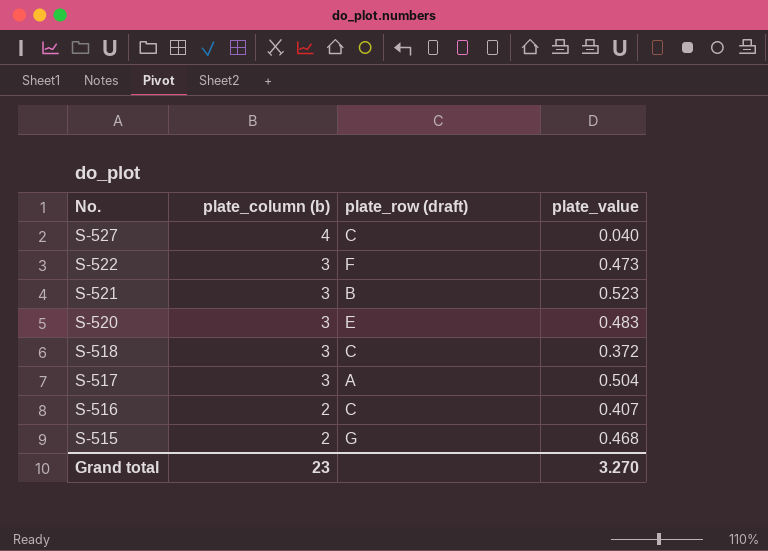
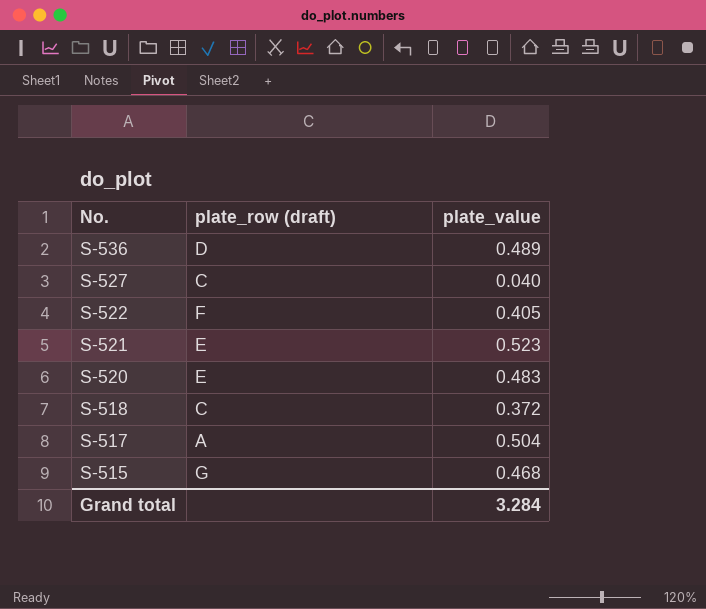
column plate_column (b) | position: 2 -> none
row S-516: 2 | C | 0.407 -> none
row S-536: none -> D | 0.489
S-522 | plate_value: 0.473 -> 0.405
S-521 | plate_row (draft): B -> E
Grand total | plate_value: 3.270 -> 3.284

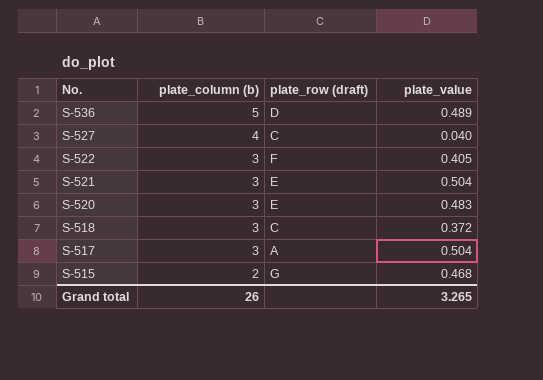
column plate_column (b) | position: none -> 2
S-521 | plate_value: 0.523 -> 0.504
Grand total | plate_value: 3.284 -> 3.265

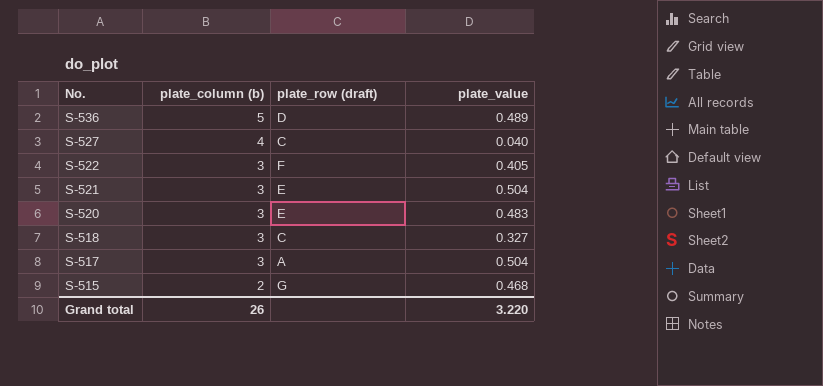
S-518 | plate_value: 0.372 -> 0.327
Grand total | plate_value: 3.265 -> 3.220

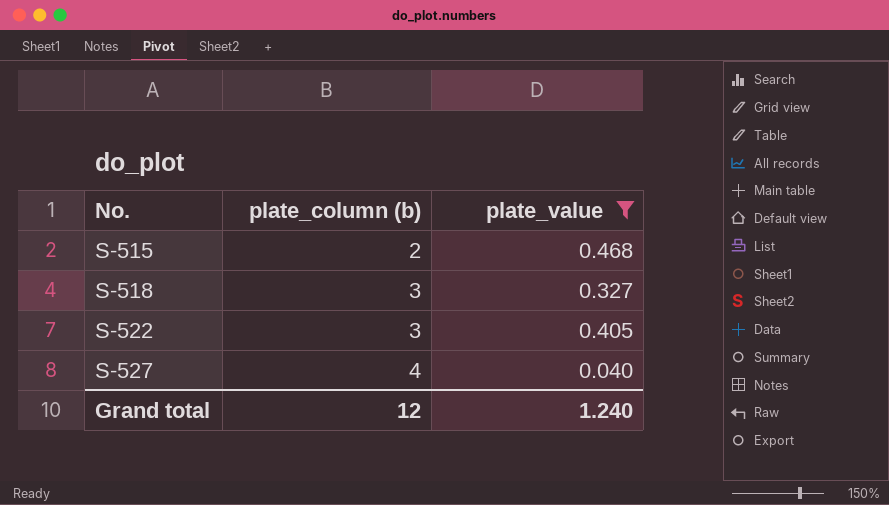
filter: none -> plate_value <= 0.468
row order: No. descending -> No. ascending
column plate_row (draft) | position: 3 -> none
Grand total | plate_column (b): 26 -> 12
Grand total | plate_value: 3.220 -> 1.240

